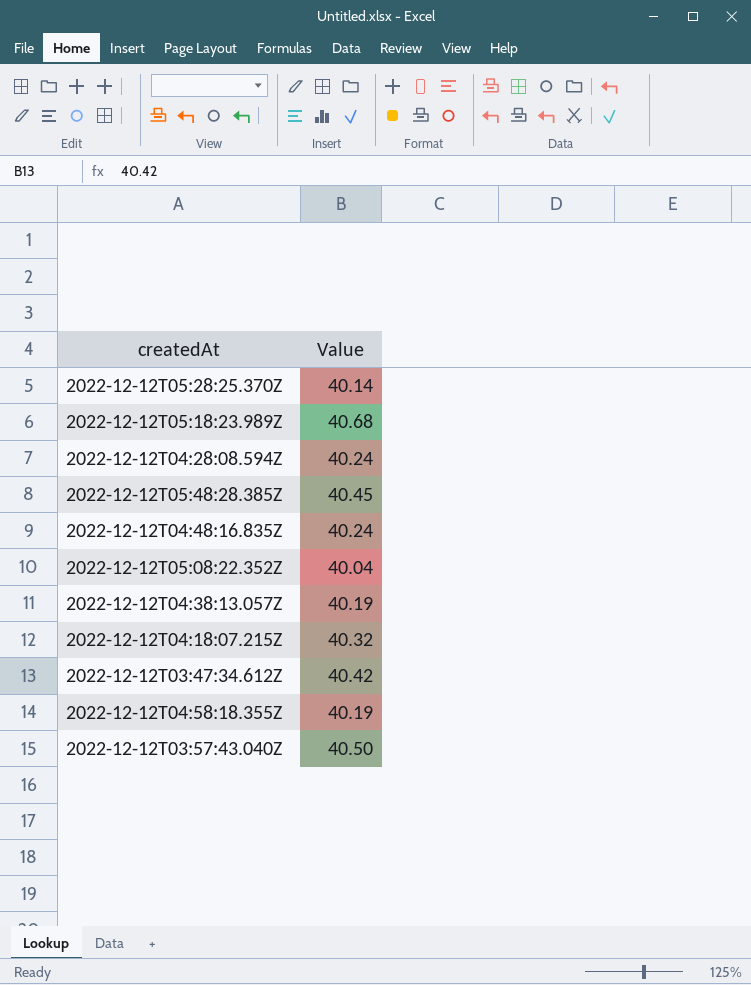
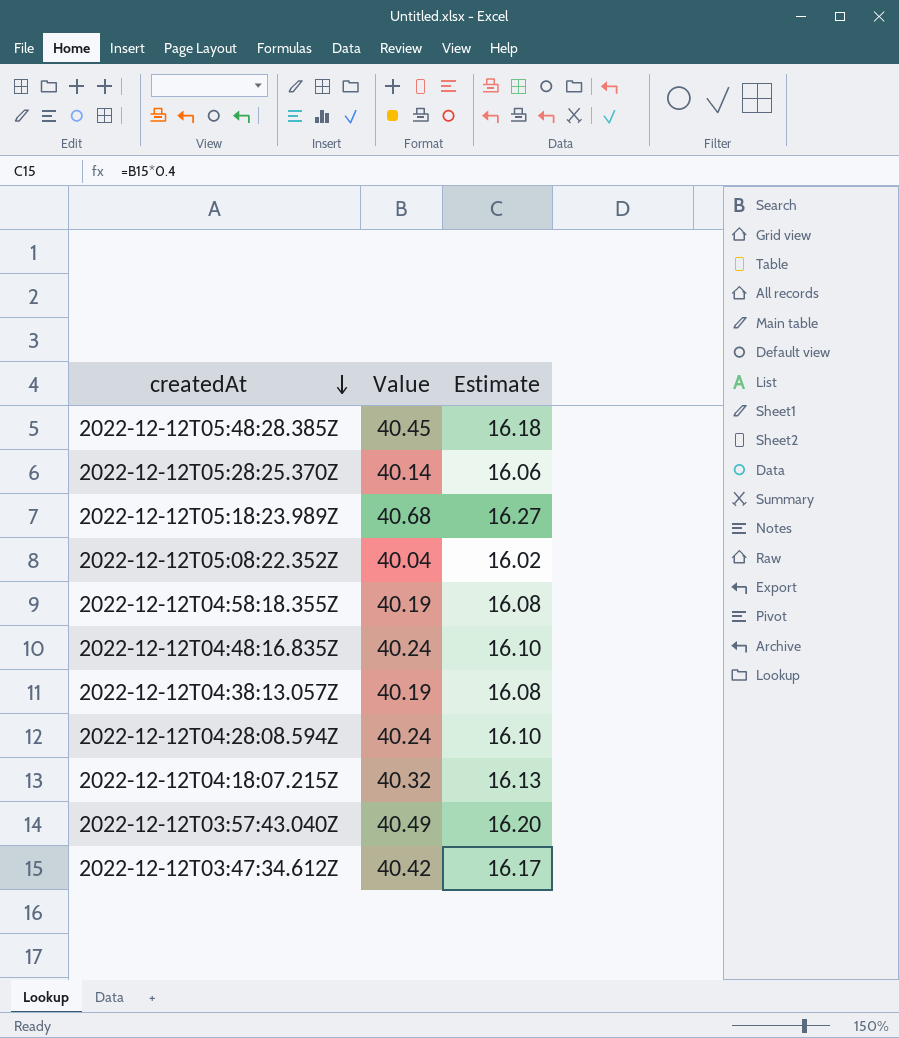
row order: none -> createdAt descending
column Estimate | formula: none -> [Value] * 0.4
2022-12-12T03:57:43.040Z | Value: 40.50 -> 40.49

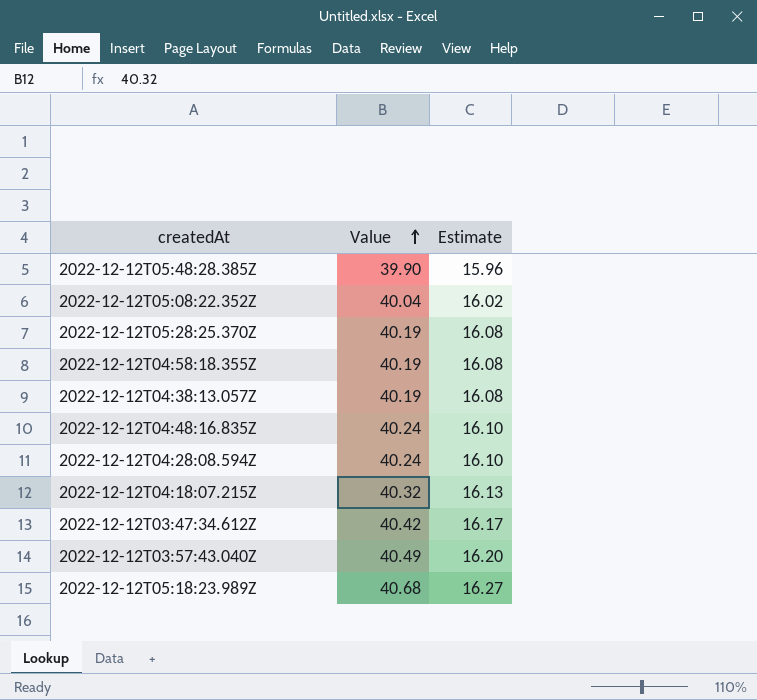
row order: createdAt descending -> Value ascending
2022-12-12T05:48:28.385Z | Value: 40.45 -> 39.90
2022-12-12T05:48:28.385Z | Estimate: 16.18 -> 15.96
2022-12-12T05:28:25.370Z | Value: 40.14 -> 40.19
2022-12-12T05:28:25.370Z | Estimate: 16.06 -> 16.08

